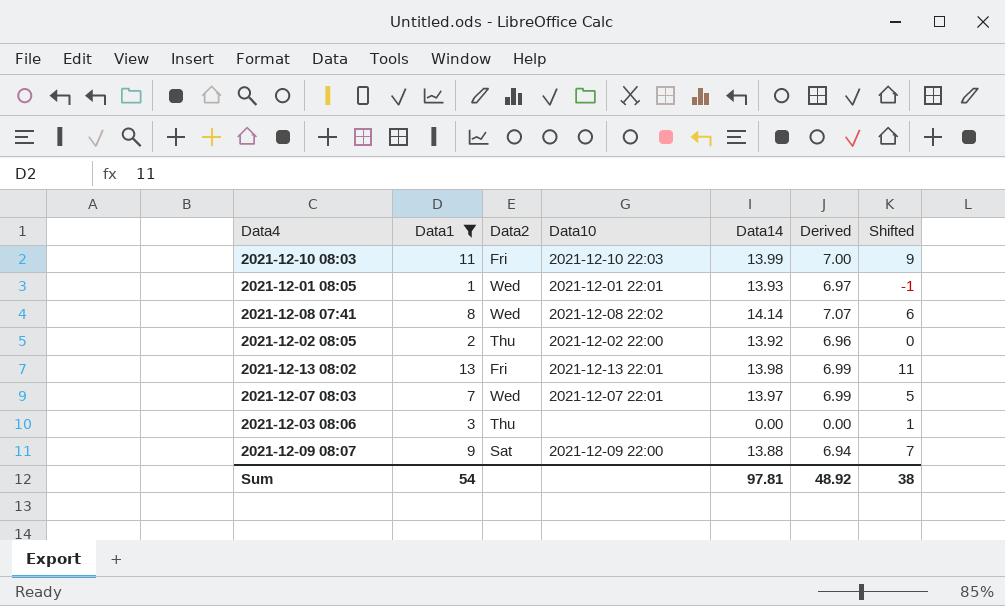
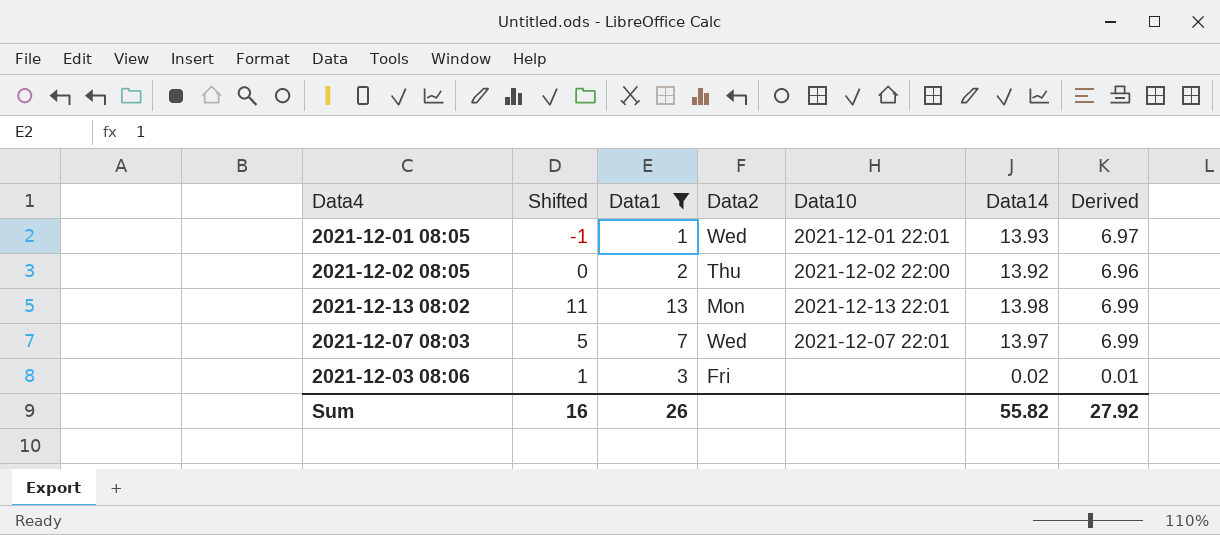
column Shifted | position: 7 -> 2
row 2021-12-10 08:03: 11 | Fri | 2021-12-10 22:03 | 13.99 | 7.00 | 9 -> none
row 2021-12-08 07:41: 8 | Wed | 2021-12-08 22:02 | 14.14 | 7.07 | 6 -> none
row 2021-12-09 08:07: 9 | Sat | 2021-12-09 22:00 | 13.88 | 6.94 | 7 -> none
2021-12-13 08:02 | Data2: Fri -> Mon
2021-12-03 08:06 | Data2: Thu -> Fri
2021-12-03 08:06 | Data14: 0.00 -> 0.02
2021-12-03 08:06 | Derived: 0.00 -> 0.01
Sum | Shifted: 38 -> 16
Sum | Data1: 54 -> 26
Sum | Data14: 97.81 -> 55.82
Sum | Derived: 48.92 -> 27.92

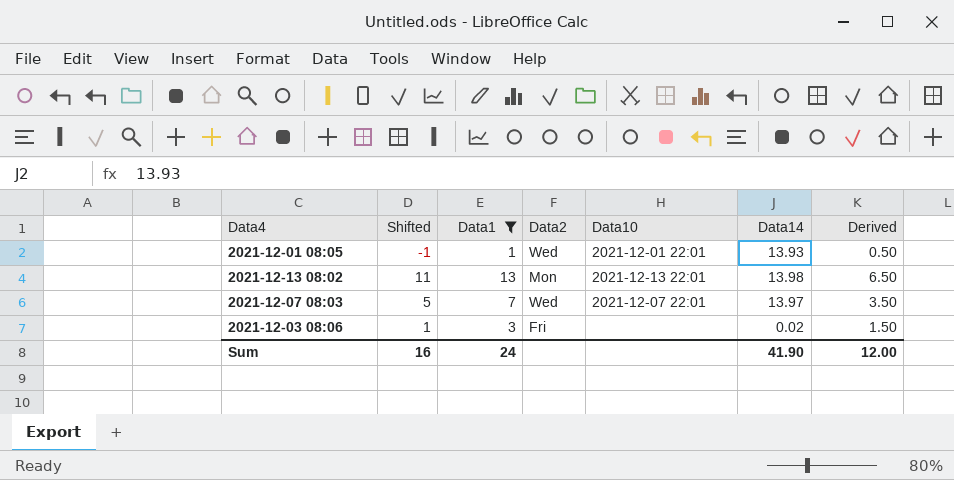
column Derived | formula: [Data14] * 0.5 -> [Data1] * 0.5
row 2021-12-02 08:05: 0 | 2 | Thu | 2021-12-02 22:00 | 13.92 | 6.96 -> none
Sum | Data1: 26 -> 24
Sum | Data14: 55.82 -> 41.90
Sum | Derived: 27.92 -> 12.00

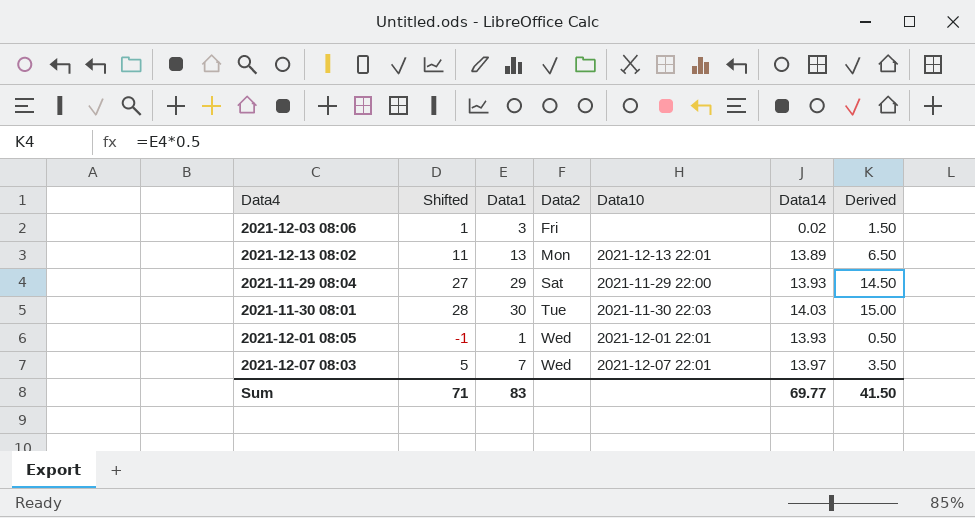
filter: Data1 <= 13 -> none
row order: none -> Data2 ascending
2021-12-13 08:02 | Data14: 13.98 -> 13.89
Sum | Shifted: 16 -> 71
Sum | Data1: 24 -> 83
Sum | Data14: 41.90 -> 69.77
Sum | Derived: 12.00 -> 41.50

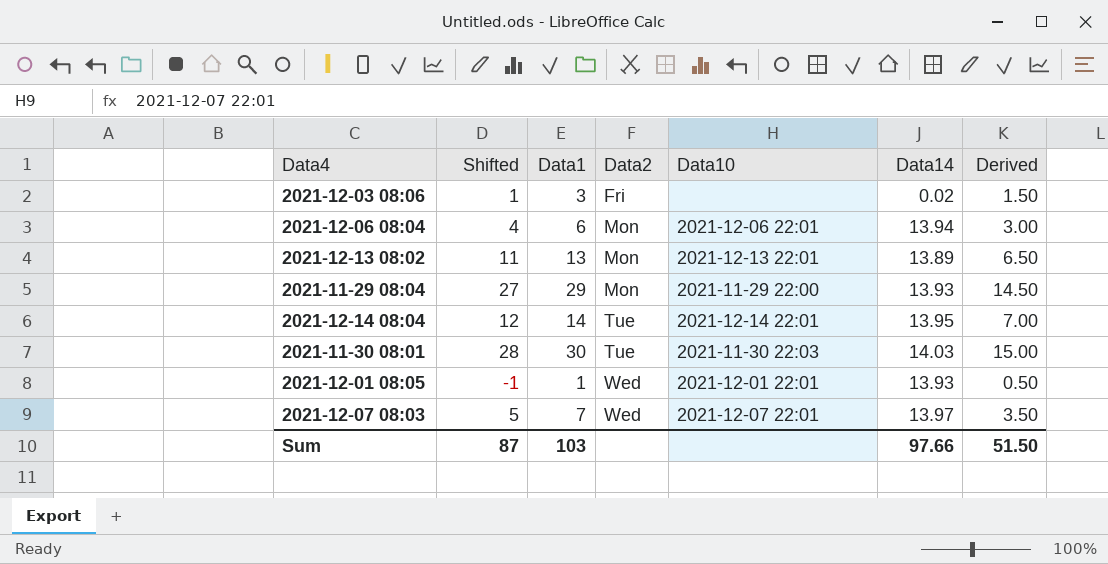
row 2021-12-06 08:04: none -> 4 | 6 | Mon | 2021-12-06 22:01 | 13.94 | 3.00
2021-11-29 08:04 | Data2: Sat -> Mon
row 2021-12-14 08:04: none -> 12 | 14 | Tue | 2021-12-14 22:01 | 13.95 | 7.00
Sum | Shifted: 71 -> 87
Sum | Data1: 83 -> 103
Sum | Data14: 69.77 -> 97.66
Sum | Derived: 41.50 -> 51.50

